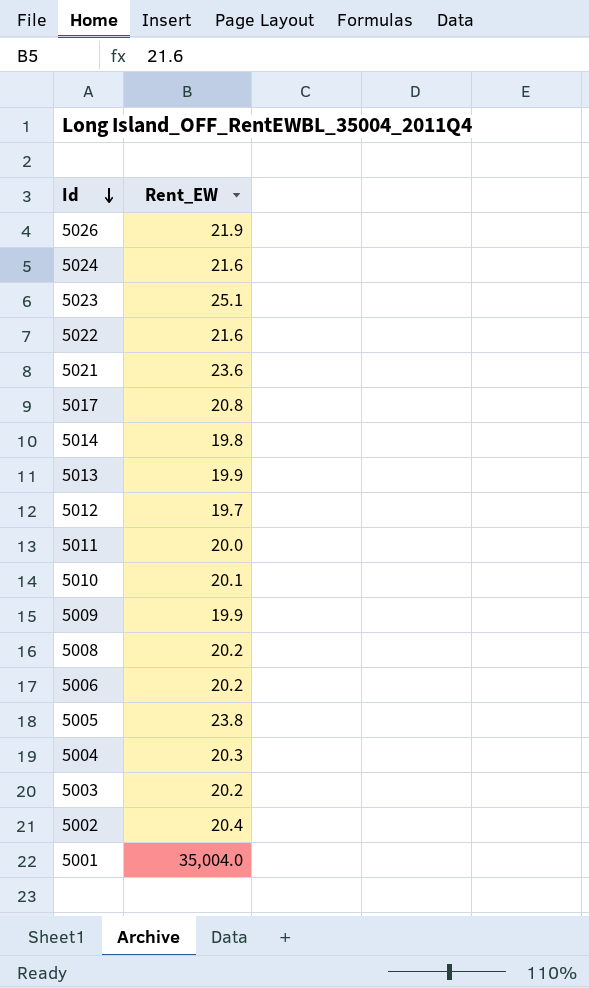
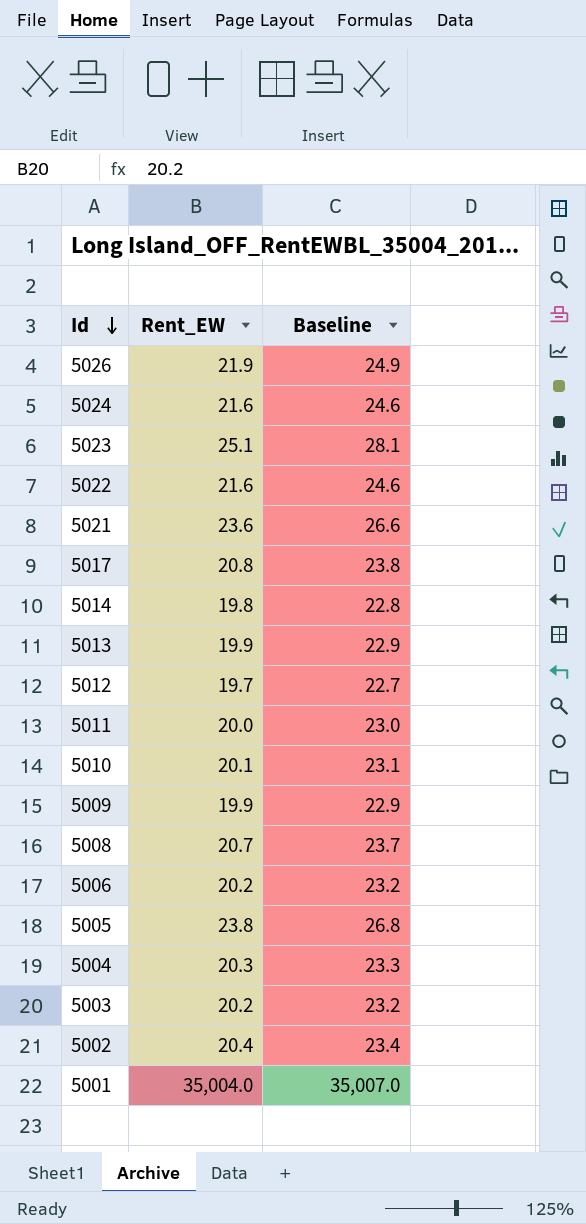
column Baseline | formula: none -> [Rent_EW] + 3
5008 | Rent_EW: 20.2 -> 20.7

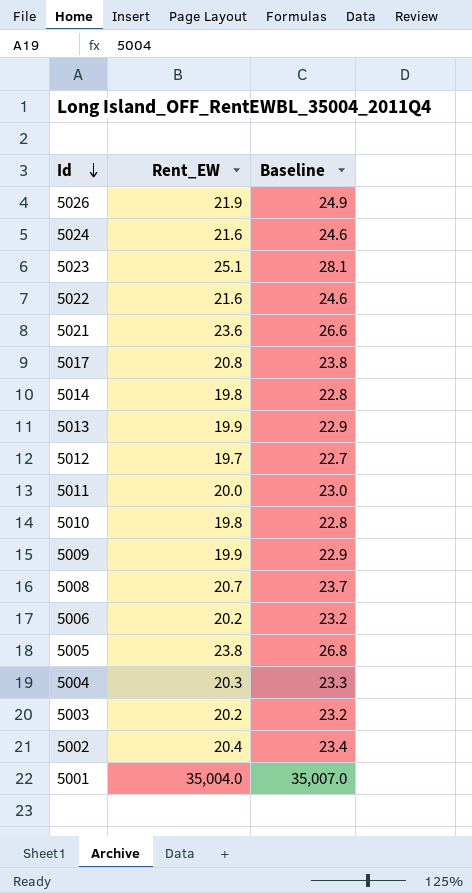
5010 | Rent_EW: 20.1 -> 19.8
5010 | Baseline: 23.1 -> 22.8

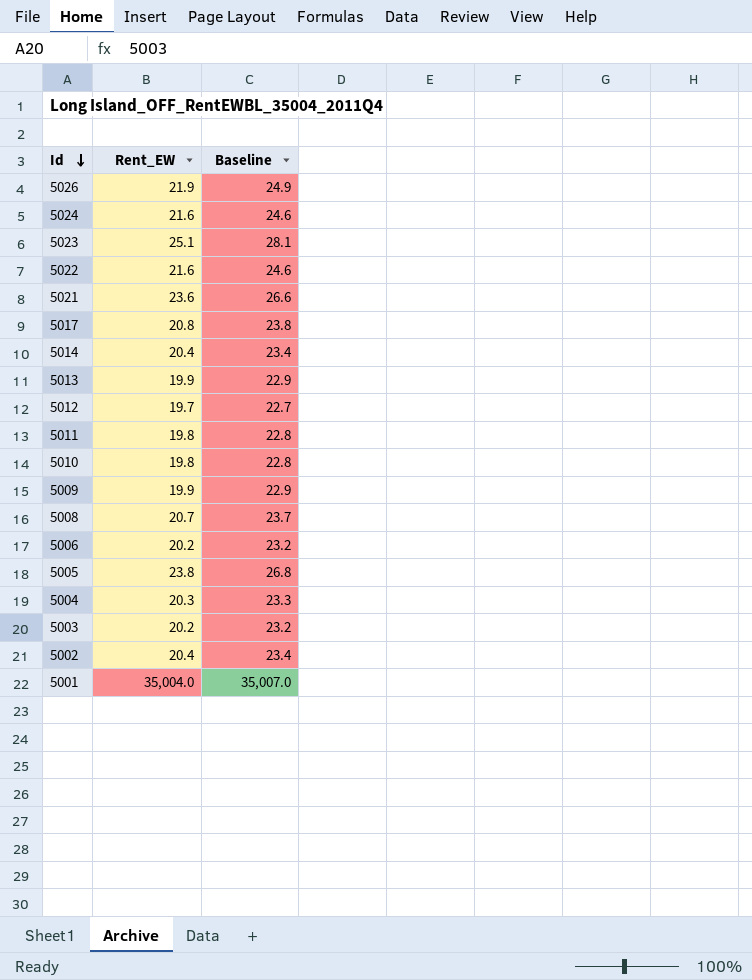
5014 | Rent_EW: 19.8 -> 20.4
5014 | Baseline: 22.8 -> 23.4
5011 | Rent_EW: 20.0 -> 19.8
5011 | Baseline: 23.0 -> 22.8

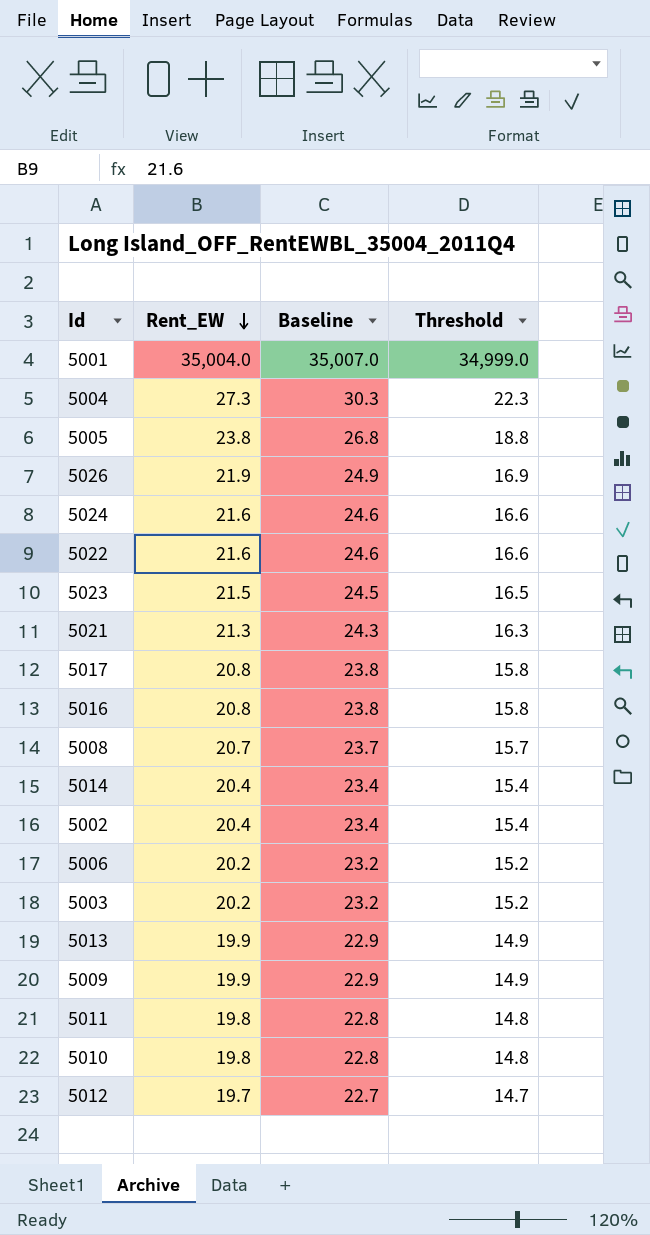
row order: Id descending -> Rent_EW descending
column Threshold | formula: none -> [Rent_EW] - 5
5004 | Rent_EW: 20.3 -> 27.3
5004 | Baseline: 23.3 -> 30.3
5023 | Rent_EW: 25.1 -> 21.5
5023 | Baseline: 28.1 -> 24.5
5021 | Rent_EW: 23.6 -> 21.3
5021 | Baseline: 26.6 -> 24.3
row 5016: none -> 20.8 | 23.8 | 15.8

